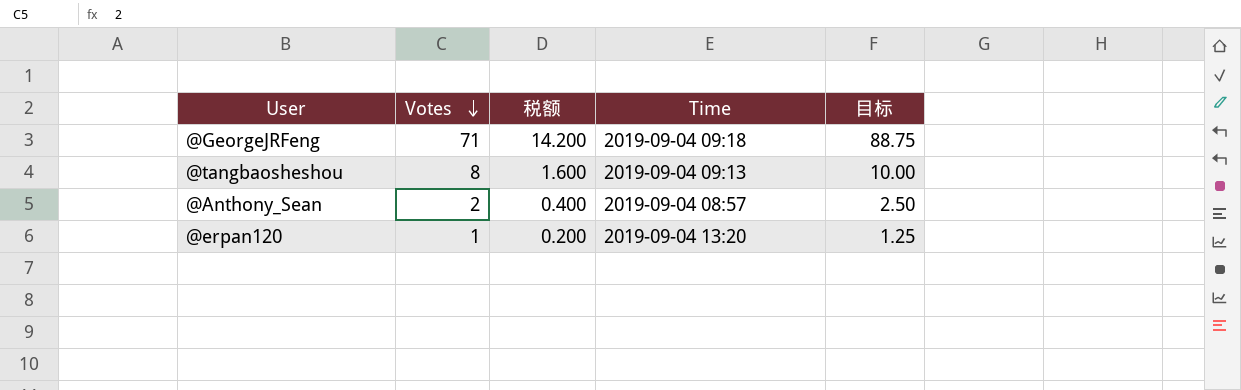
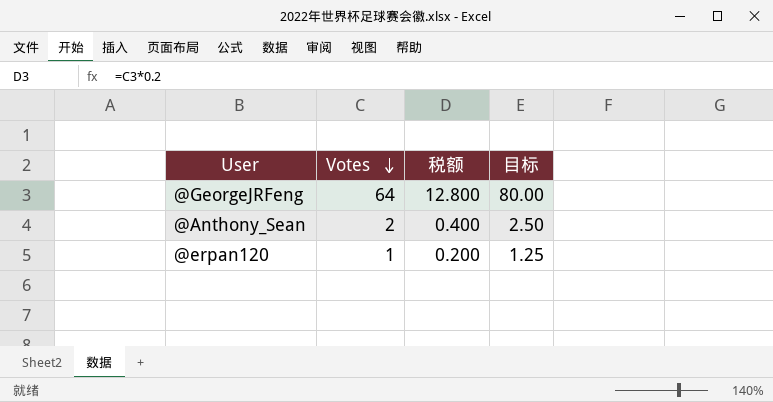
column Time | position: 4 -> none
row @tangbaosheshou: 8 | 1.600 | 2019-09-04 09:13 | 10.00 -> none
@GeorgeJRFeng | Votes: 71 -> 64
@GeorgeJRFeng | 税额: 14.200 -> 12.800
@GeorgeJRFeng | 目标: 88.75 -> 80.00

